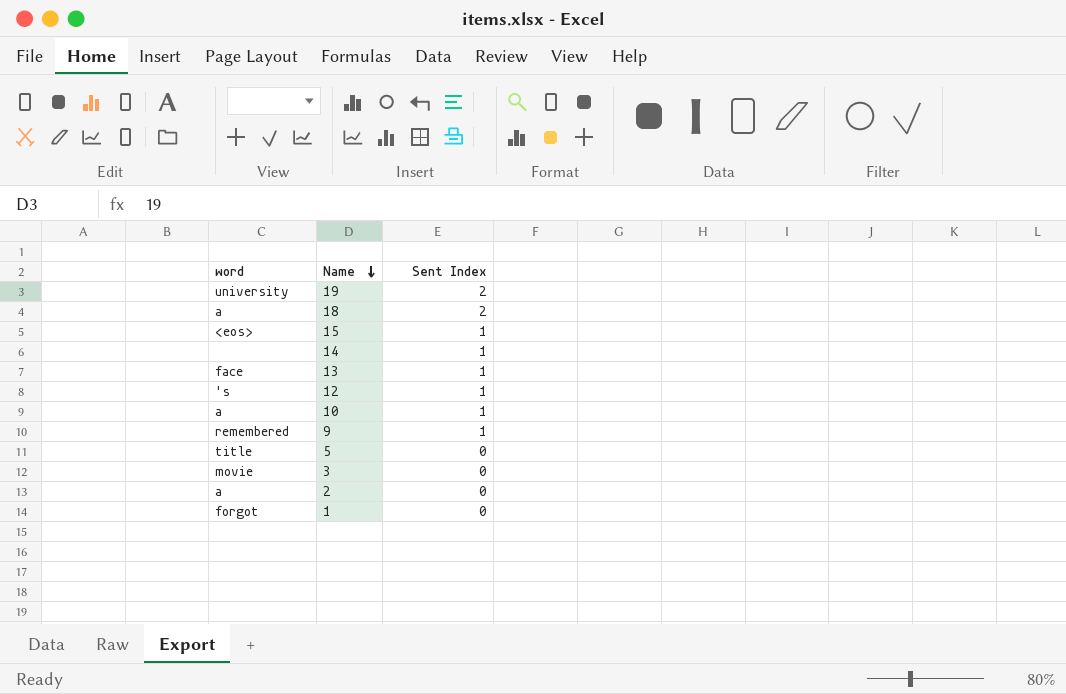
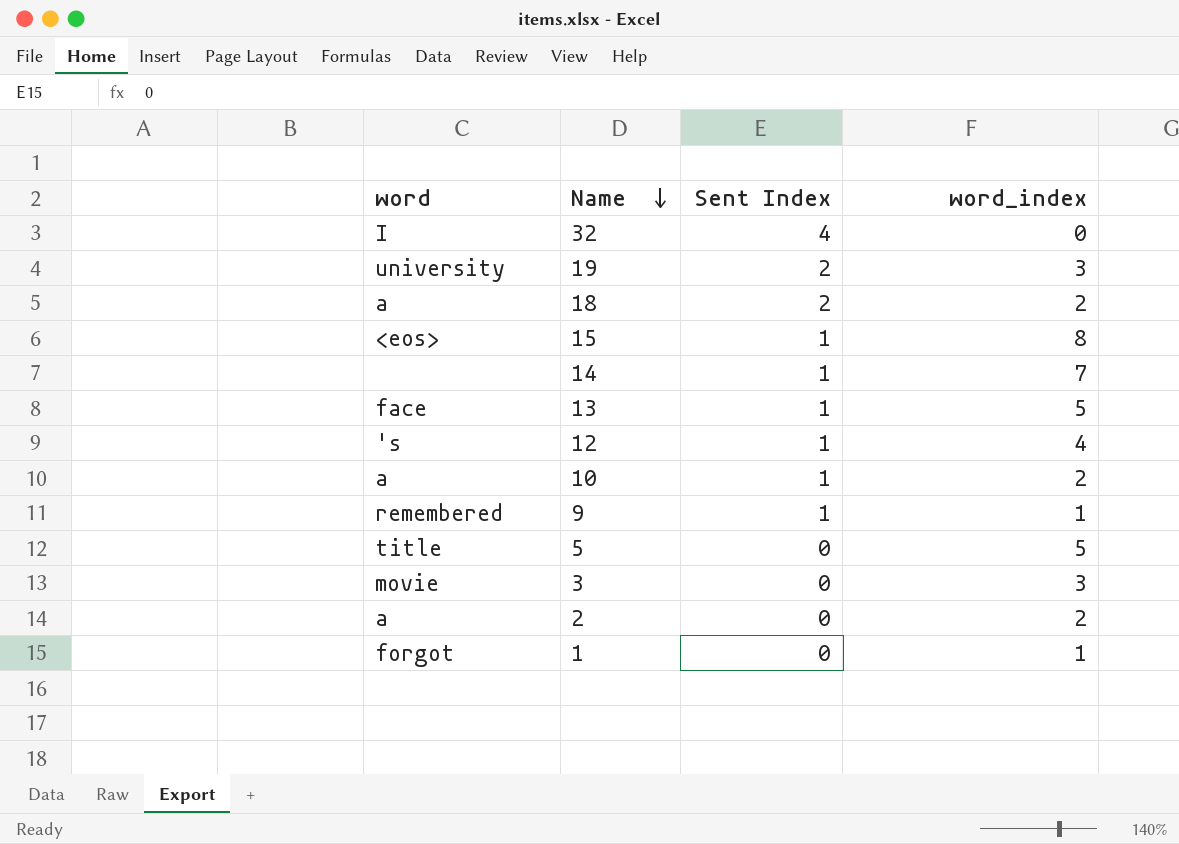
column word_index | position: none -> 4
row 32: none -> I | 4 | 0

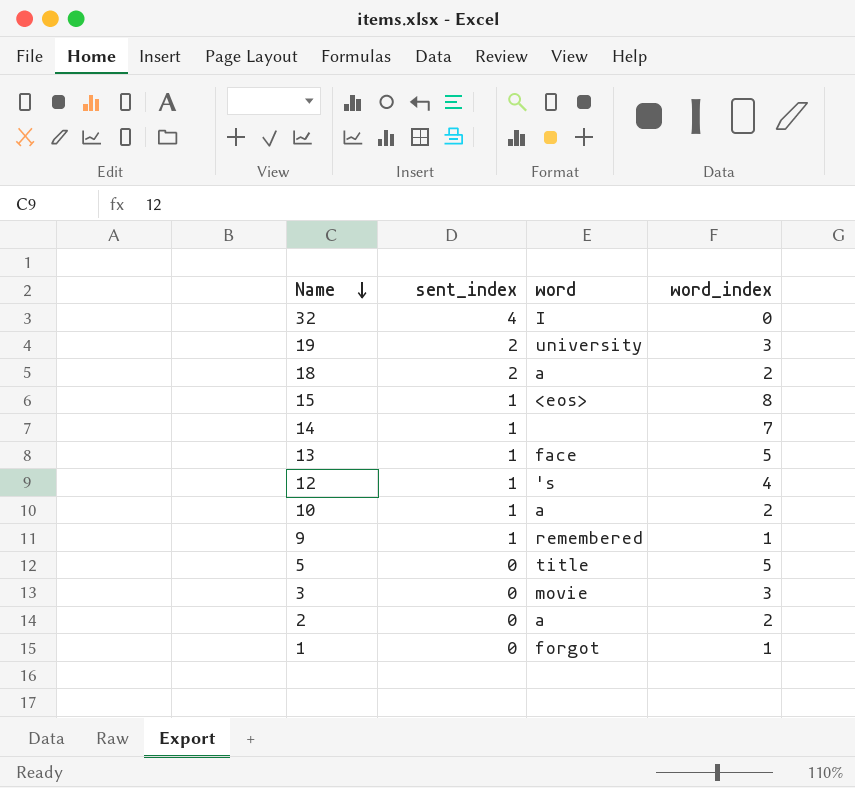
column name: Sent Index -> sent_index
column word | position: 1 -> 3

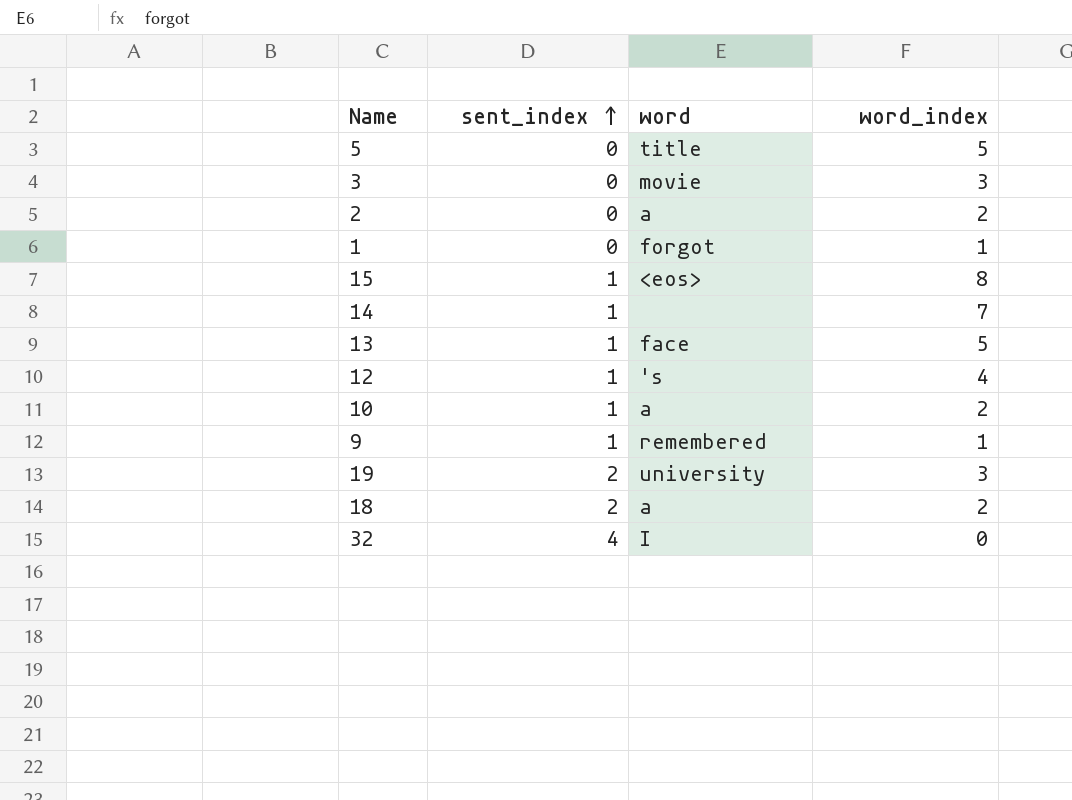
row order: Name descending -> sent_index ascending

